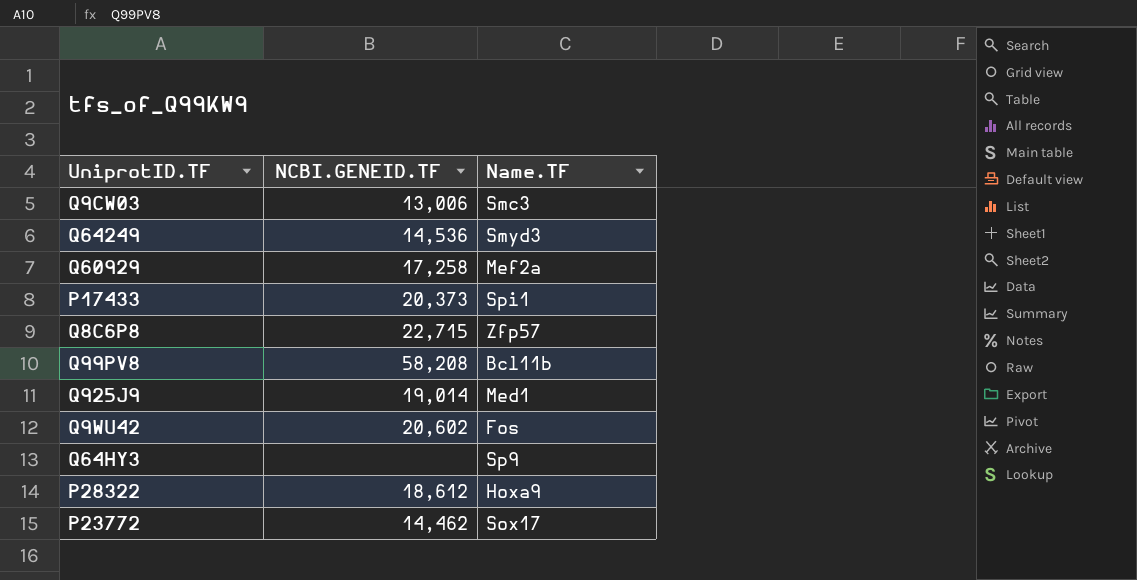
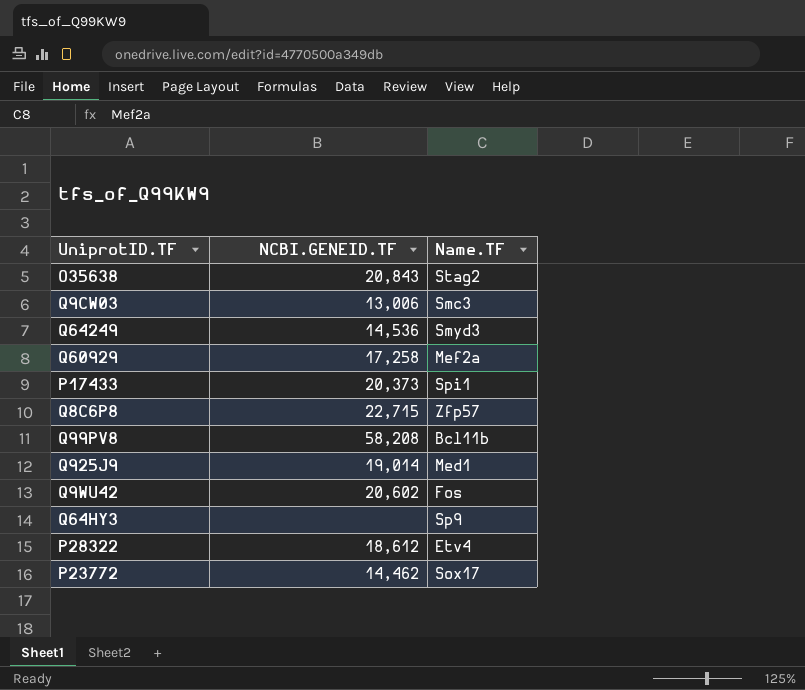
row O35638: none -> 20,843 | Stag2
P28322 | Name.TF: Hoxa9 -> Etv4

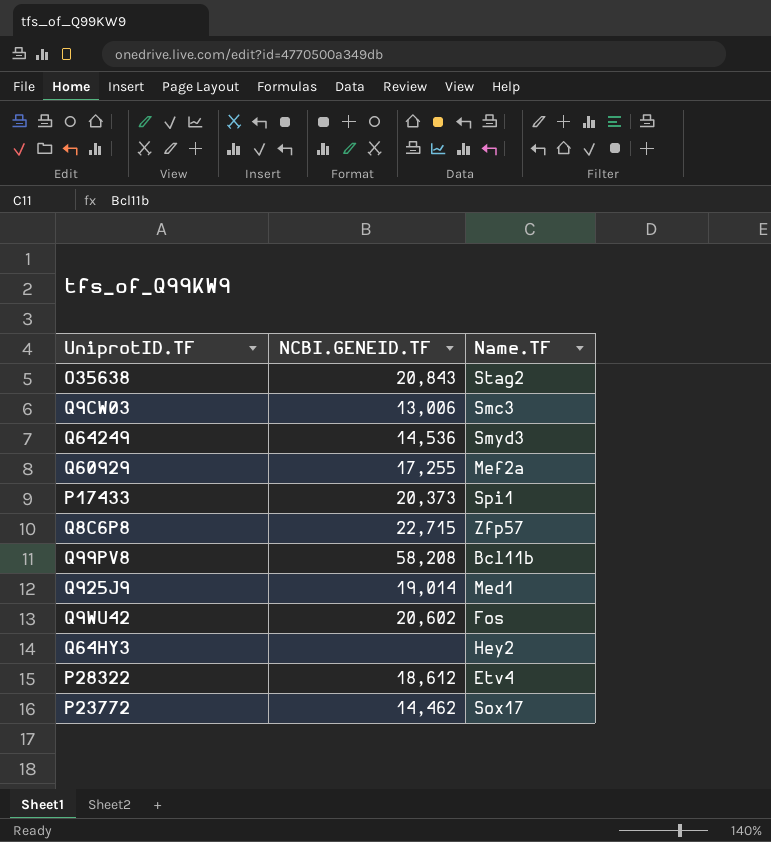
Q60929 | NCBI.GENEID.TF: 17,258 -> 17,255
Q64HY3 | Name.TF: Sp9 -> Hey2

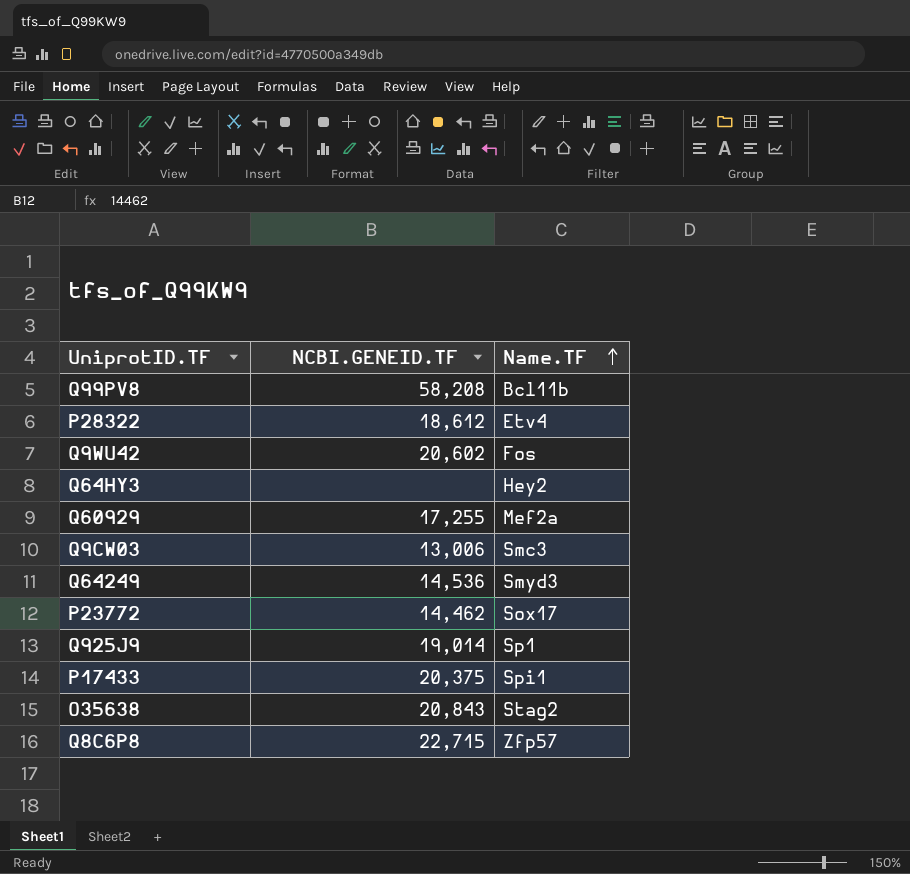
row order: none -> Name.TF ascending
Q925J9 | Name.TF: Med1 -> Sp1
P17433 | NCBI.GENEID.TF: 20,373 -> 20,375

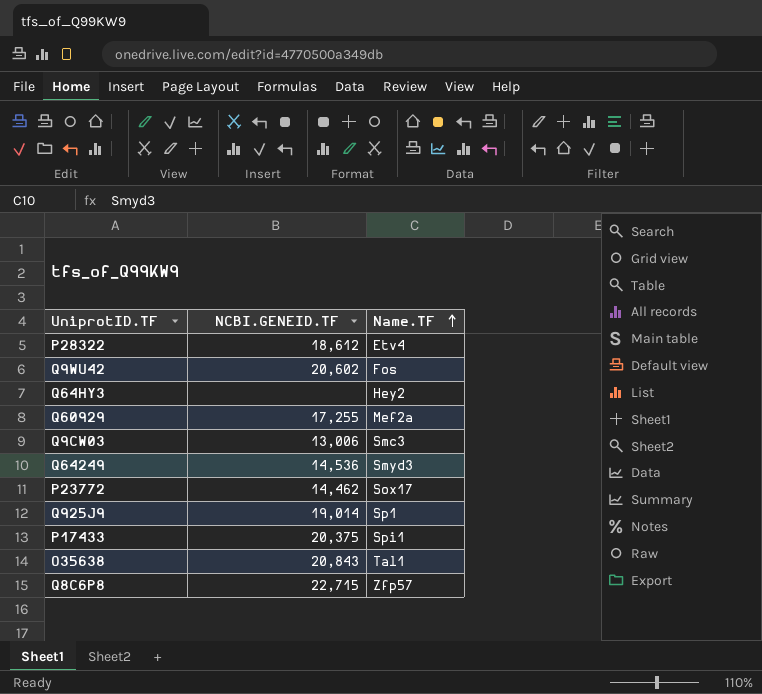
row Q99PV8: 58,208 | Bcl11b -> none
O35638 | Name.TF: Stag2 -> Tal1

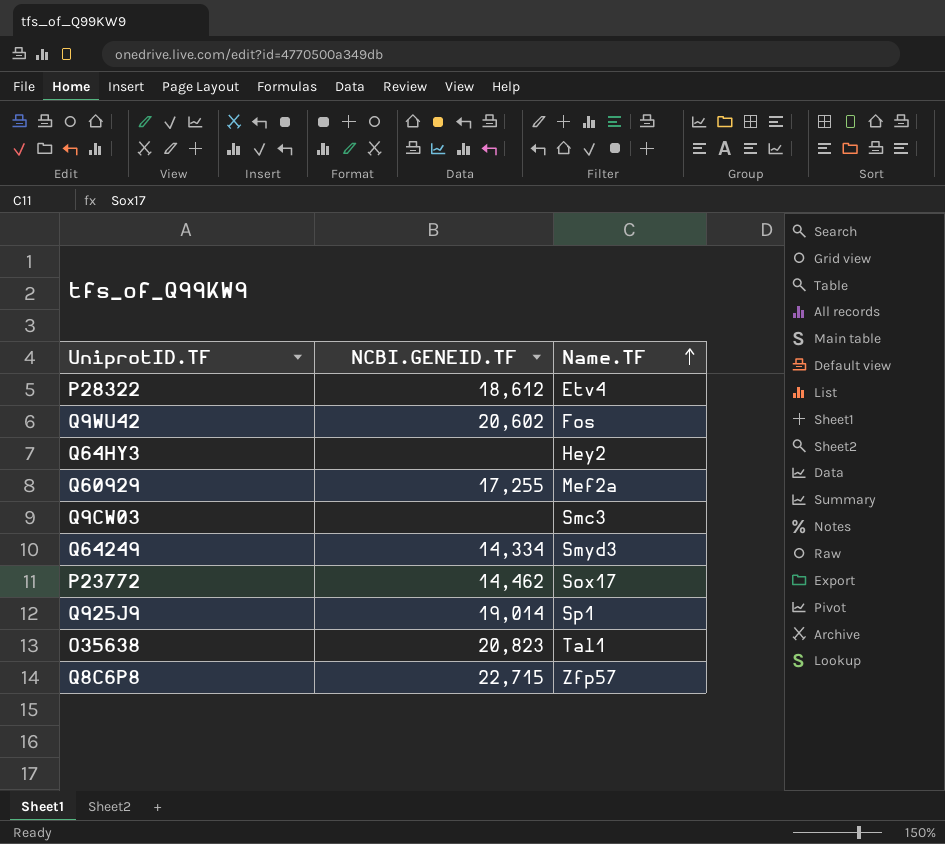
row P17433: 20,375 | Spi1 -> none
Q9CW03 | NCBI.GENEID.TF: 13,006 -> none
Q64249 | NCBI.GENEID.TF: 14,536 -> 14,334
O35638 | NCBI.GENEID.TF: 20,843 -> 20,823

